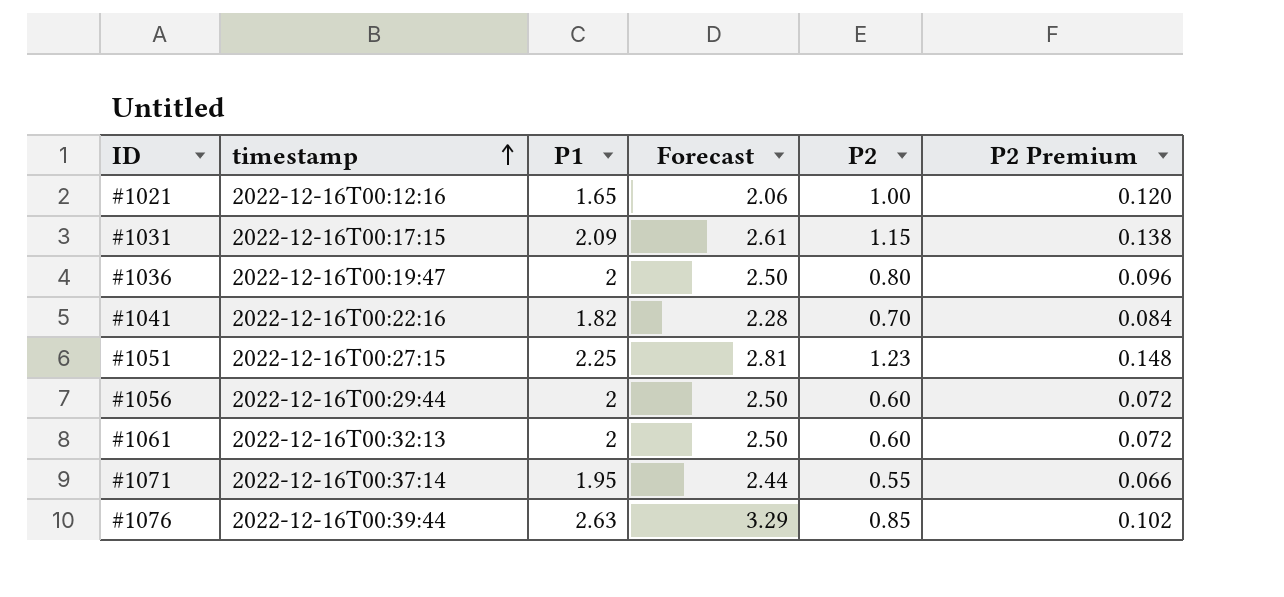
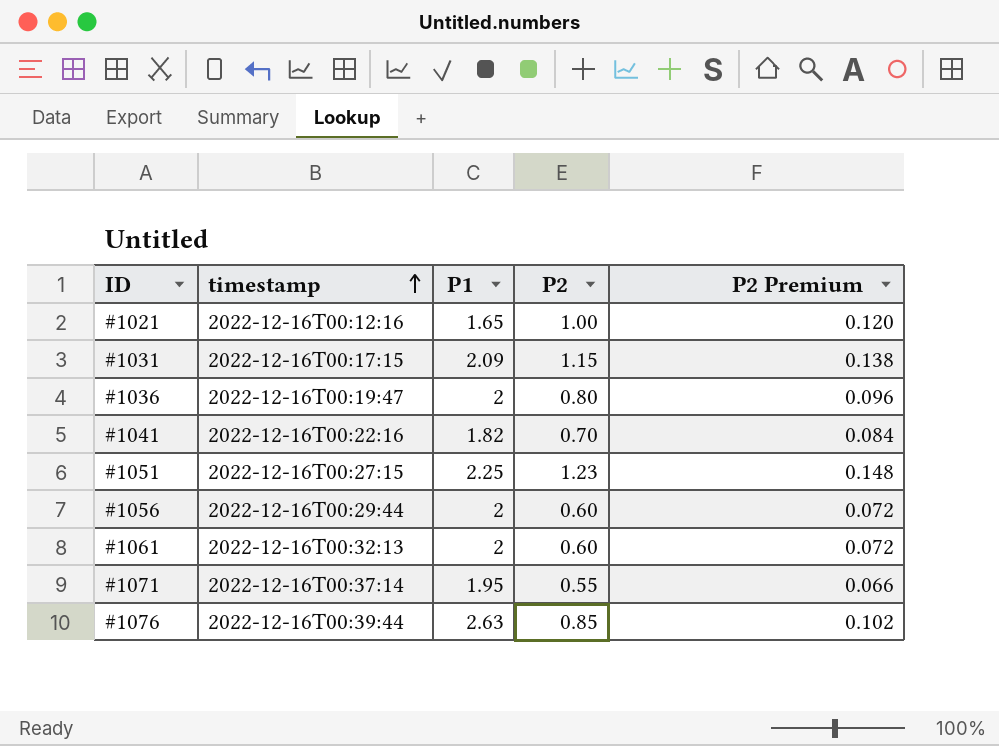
column Forecast | formula: [P1] * 1.25 -> none

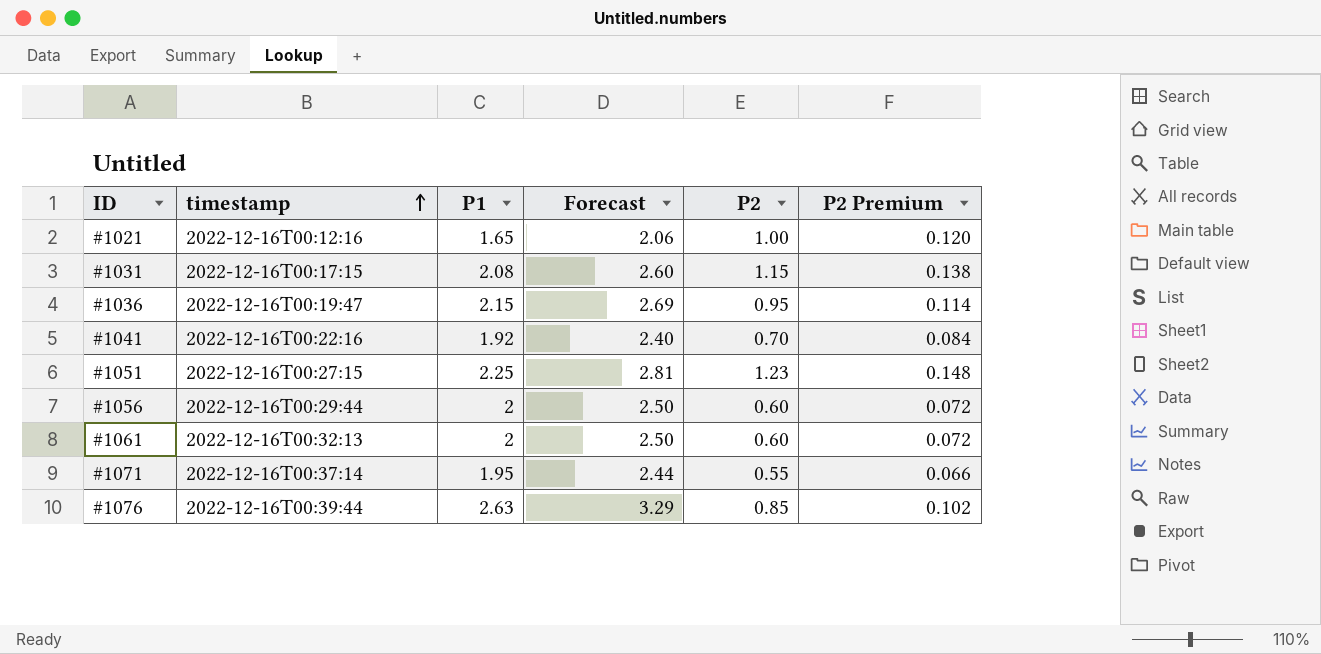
column Forecast | formula: none -> [P1] * 1.25
#1031 | P1: 2.09 -> 2.08
#1036 | P1: 2 -> 2.15
#1036 | P2: 0.80 -> 0.95
#1036 | P2 Premium: 0.096 -> 0.114
#1041 | P1: 1.82 -> 1.92

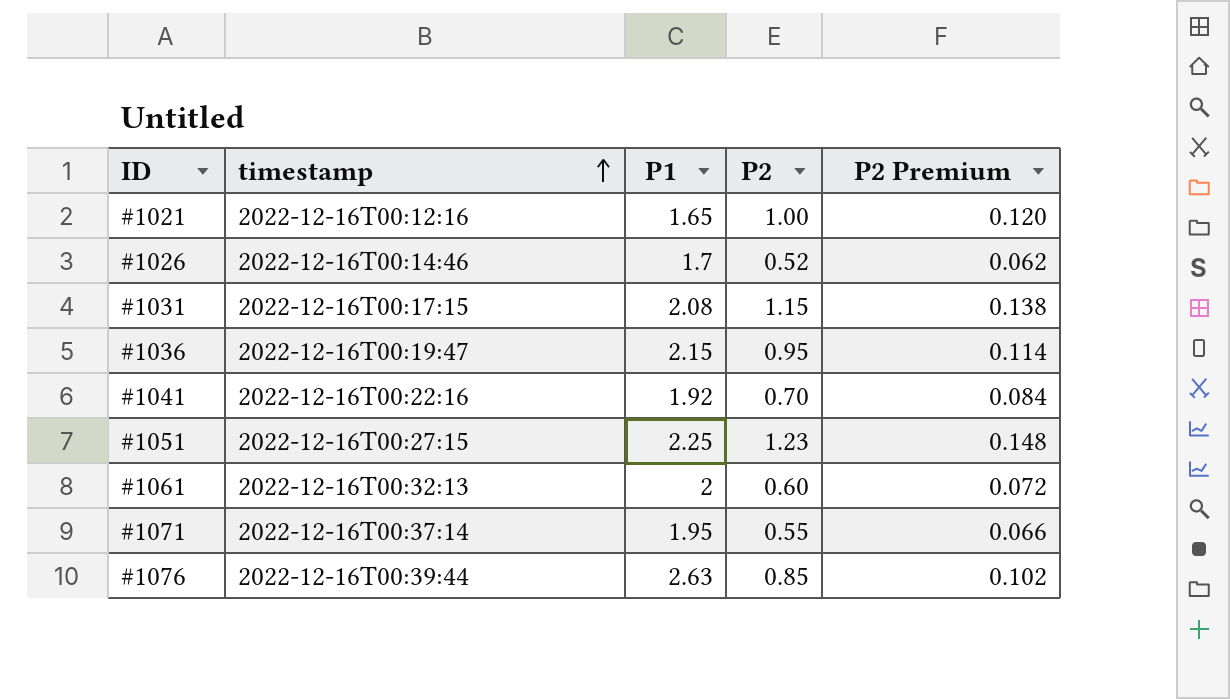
column Forecast | formula: [P1] * 1.25 -> none
row #1056: 2022-12-16T00:29:44 | 2 | 2.50 | 0.60 | 0.072 -> none
row #1026: none -> 2022-12-16T00:14:46 | 1.7 | 0.52 | 0.062

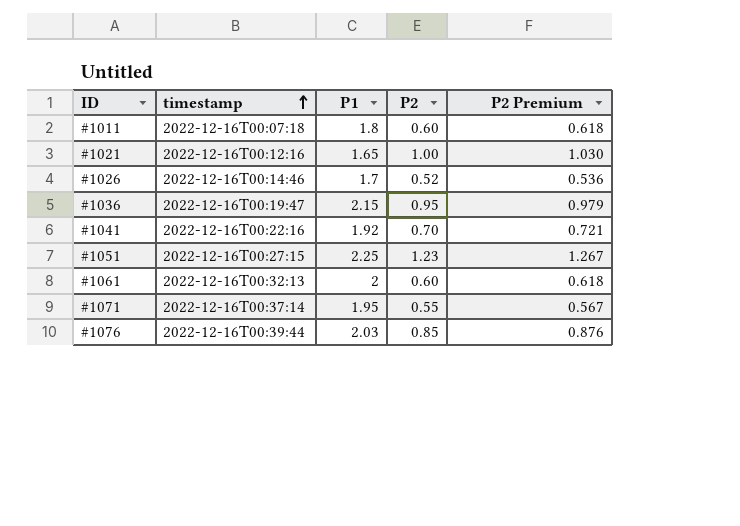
column P2 Premium | formula: [P2] * 0.12 -> [P2] * 1.03
row #1031: 2022-12-16T00:17:15 | 2.08 | 1.15 | 0.138 -> none
row #1011: none -> 2022-12-16T00:07:18 | 1.8 | 0.60 | 0.618
#1076 | P1: 2.63 -> 2.03

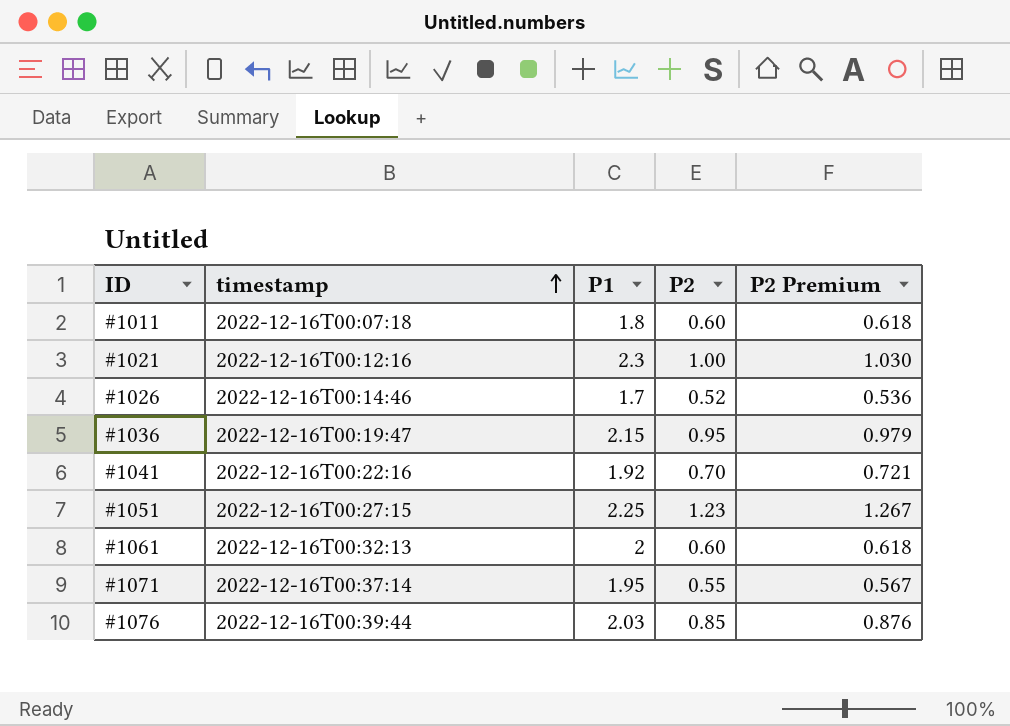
#1021 | P1: 1.65 -> 2.3

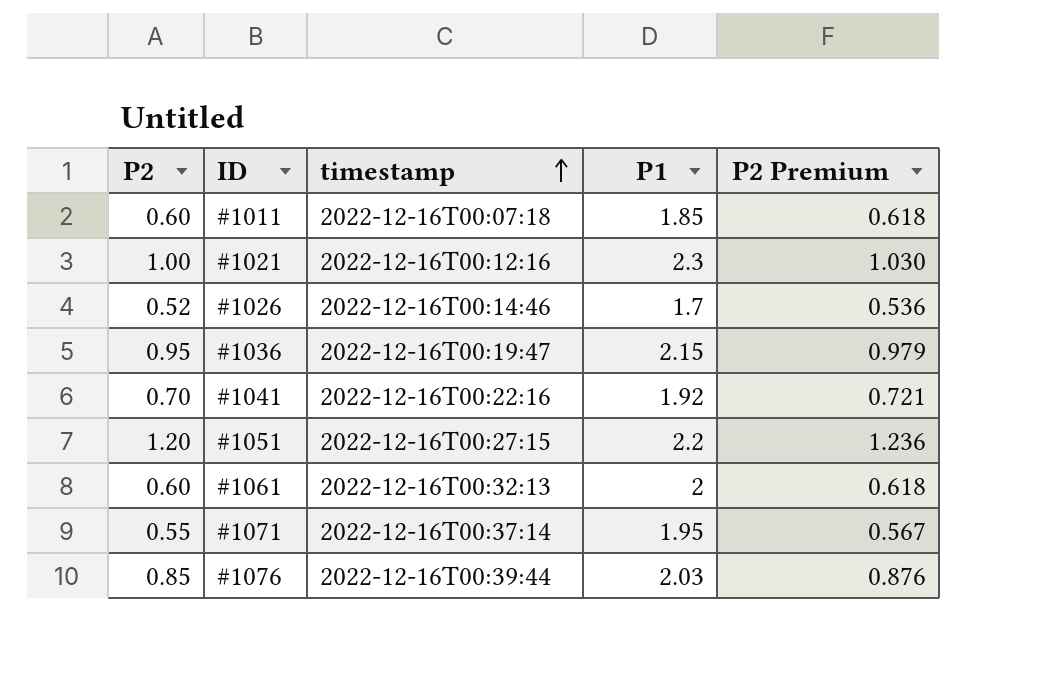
column P2 | position: 4 -> 1
#1011 | P1: 1.8 -> 1.85
#1051 | P2: 1.23 -> 1.20
#1051 | P1: 2.25 -> 2.2
#1051 | P2 Premium: 1.267 -> 1.236

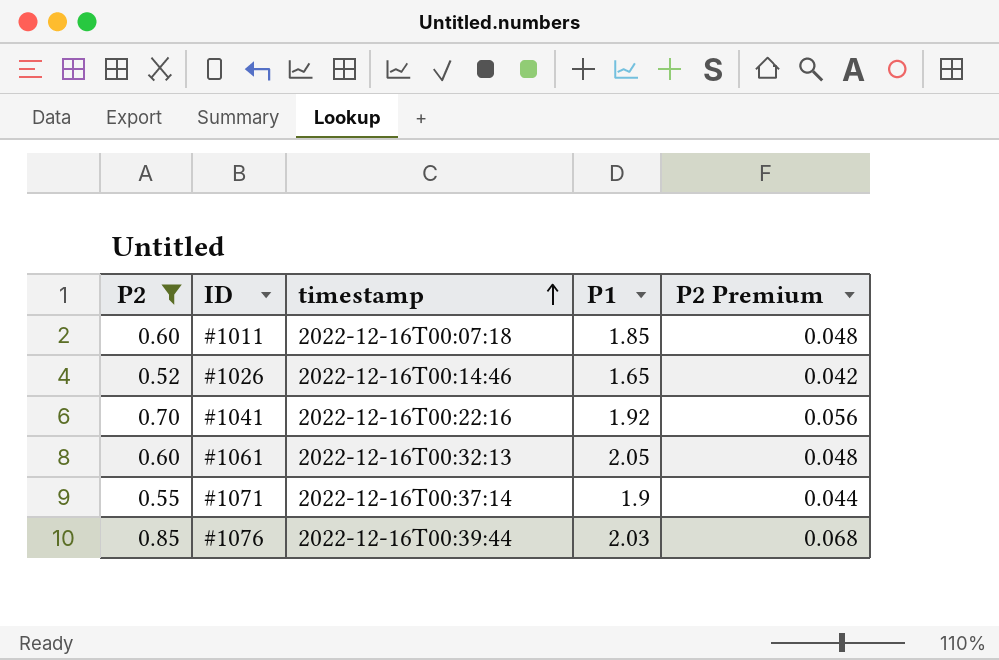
filter: none -> P2 <= 0.85
column P2 Premium | formula: [P2] * 1.03 -> [P2] * 0.08
#1026 | P1: 1.7 -> 1.65
#1061 | P1: 2 -> 2.05
#1071 | P1: 1.95 -> 1.9

